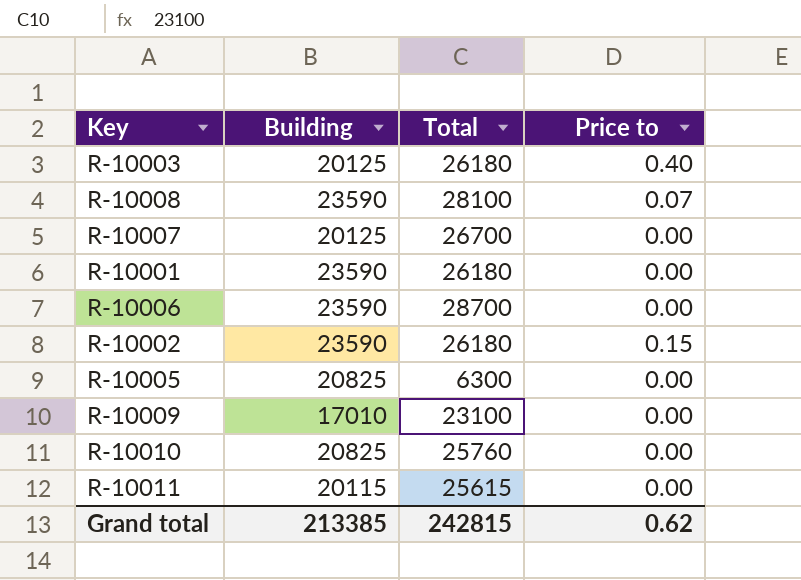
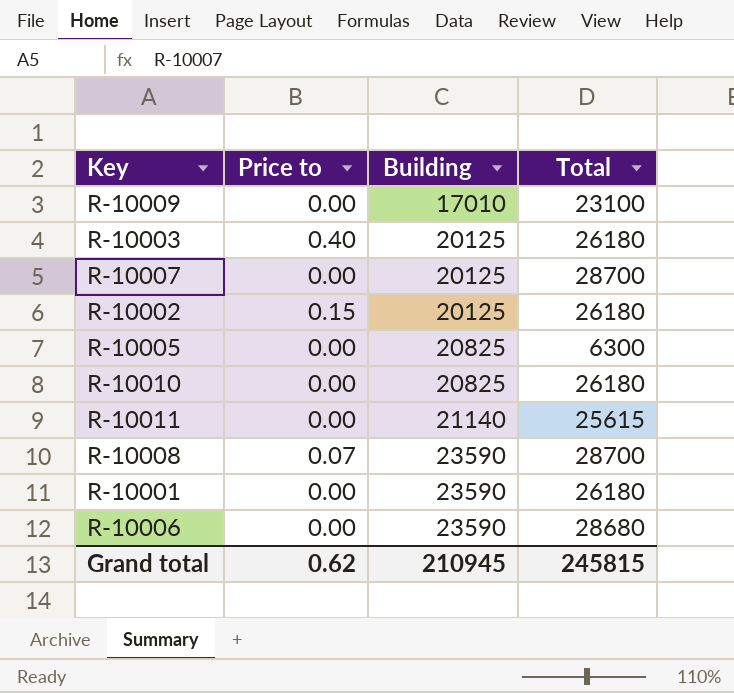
row order: none -> Building ascending
column Price to | position: 4 -> 2
R-10007 | Total: 26700 -> 28700
R-10002 | Building: 23590 -> 20125
R-10010 | Total: 25760 -> 26180
R-10011 | Building: 20115 -> 21140
R-10008 | Total: 28100 -> 28700
R-10006 | Total: 28700 -> 28680
Grand total | Building: 213385 -> 210945
Grand total | Total: 242815 -> 245815

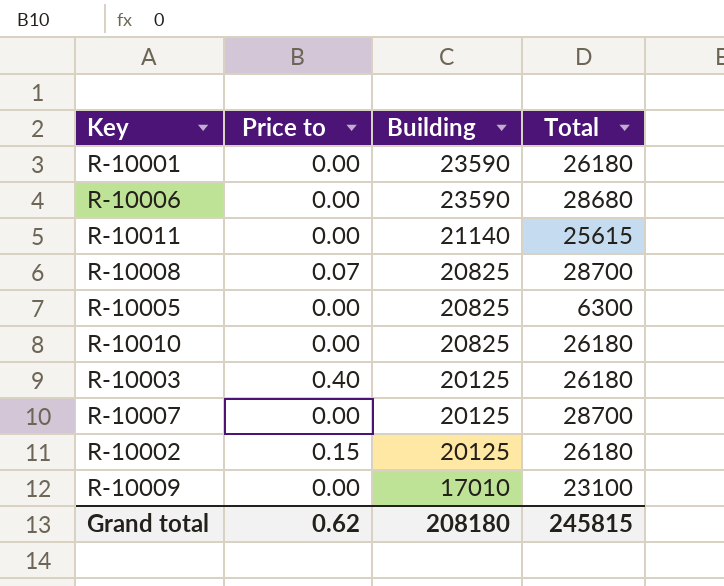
row order: Building ascending -> Building descending
R-10008 | Building: 23590 -> 20825
Grand total | Building: 210945 -> 208180

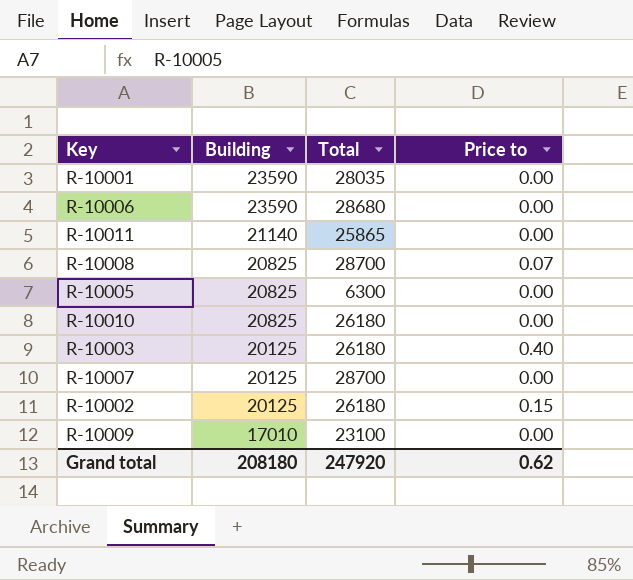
column Price to | position: 2 -> 4
R-10001 | Total: 26180 -> 28035
R-10011 | Total: 25615 -> 25865
Grand total | Total: 245815 -> 247920

